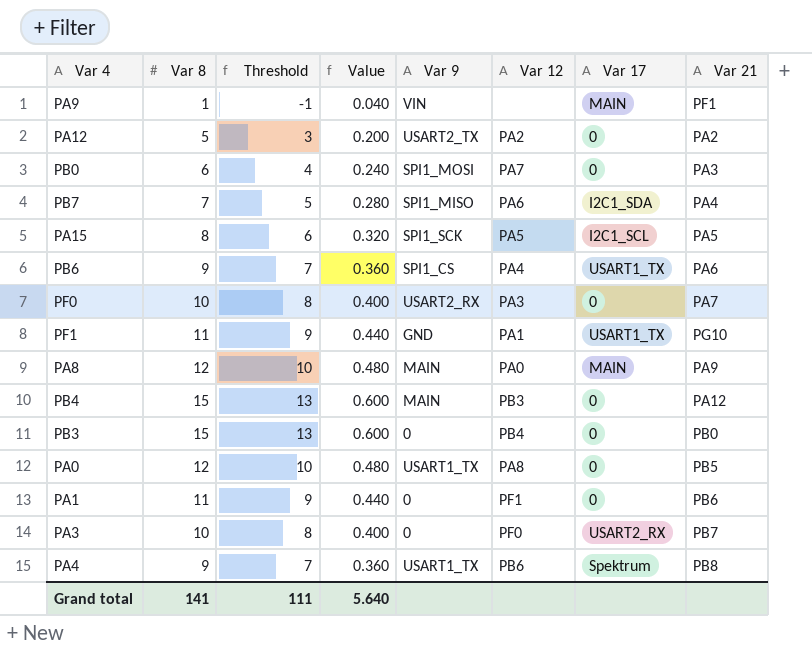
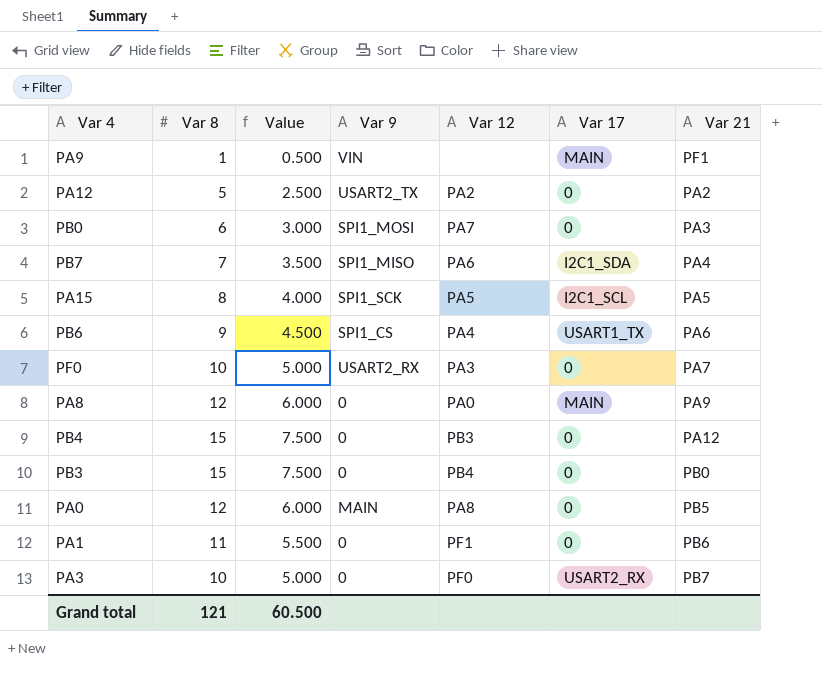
column Threshold | formula: [Var 8] - 2 -> none
column Value | formula: [Var 8] * 0.04 -> [Var 8] * 0.5
row PF1: 11 | 9 | 0.440 | GND | PA1 | USART1_TX | PG10 -> none
row PA4: 9 | 7 | 0.360 | USART1_TX | PB6 | Spektrum | PB8 -> none
PA8 | Var 9: MAIN -> 0
PB4 | Var 9: MAIN -> 0
PA0 | Var 9: USART1_TX -> MAIN
Grand total | Var 8: 141 -> 121
Grand total | Value: 5.640 -> 60.500

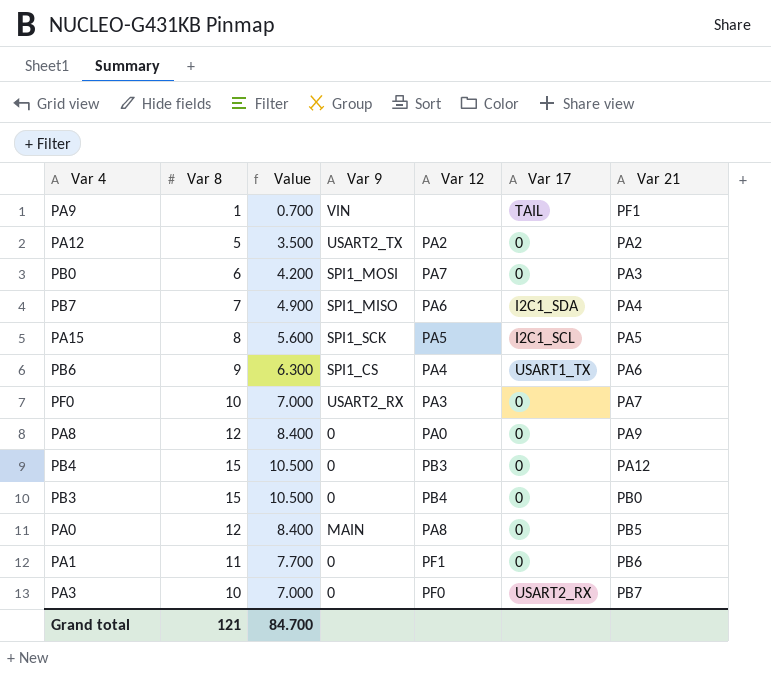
column Value | formula: [Var 8] * 0.5 -> [Var 8] * 0.7
PA9 | Var 17: MAIN -> TAIL
PA8 | Var 17: MAIN -> 0
Grand total | Value: 60.500 -> 84.700

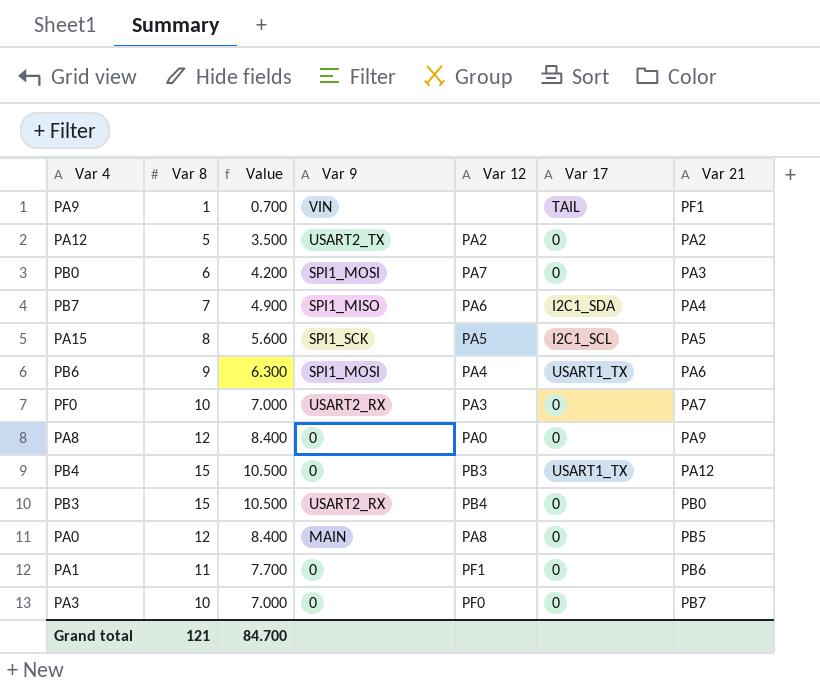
PB6 | Var 9: SPI1_CS -> SPI1_MOSI
PB4 | Var 17: 0 -> USART1_TX
PB3 | Var 9: 0 -> USART2_RX
PA3 | Var 17: USART2_RX -> 0

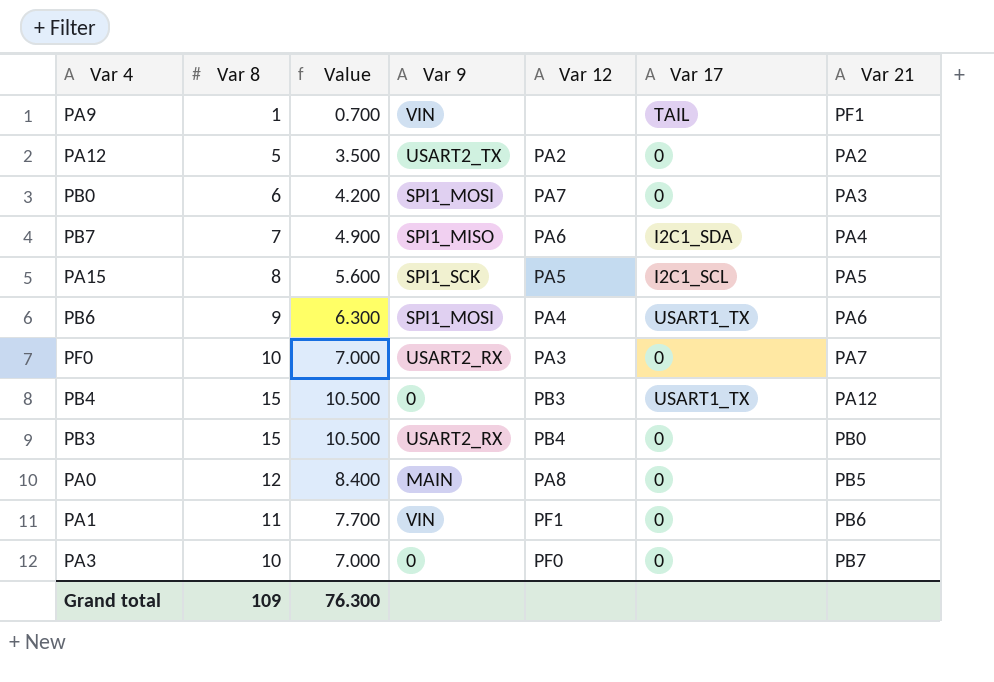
row PA8: 12 | 8.400 | 0 | PA0 | 0 | PA9 -> none
PA1 | Var 9: 0 -> VIN
Grand total | Var 8: 121 -> 109
Grand total | Value: 84.700 -> 76.300

